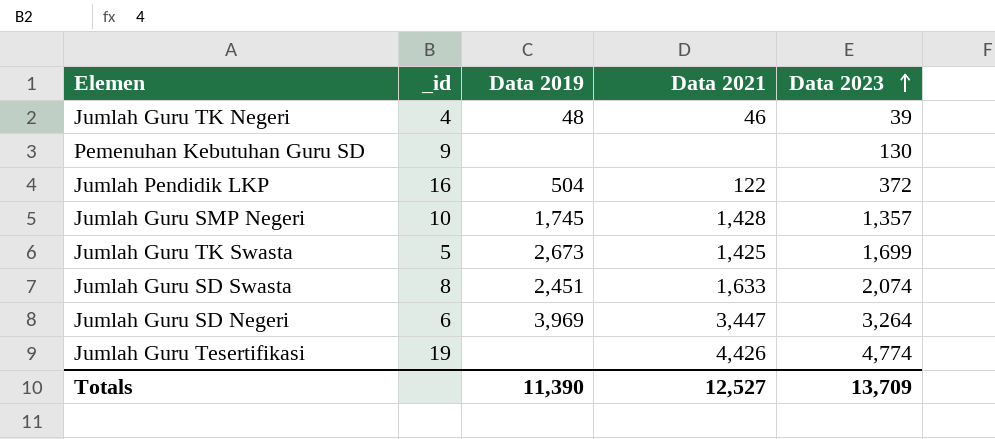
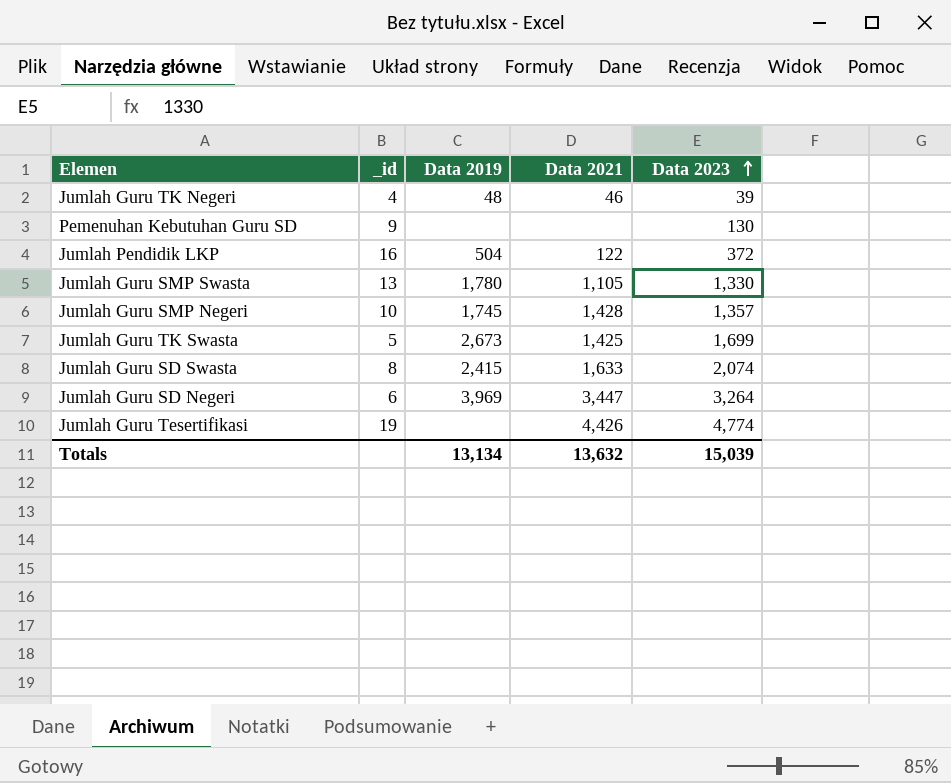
row Jumlah Guru SMP Swasta: none -> 13 | 1,780 | 1,105 | 1,330
Jumlah Guru SD Swasta | Data 2019: 2,451 -> 2,415
Totals | Data 2019: 11,390 -> 13,134
Totals | Data 2021: 12,527 -> 13,632
Totals | Data 2023: 13,709 -> 15,039

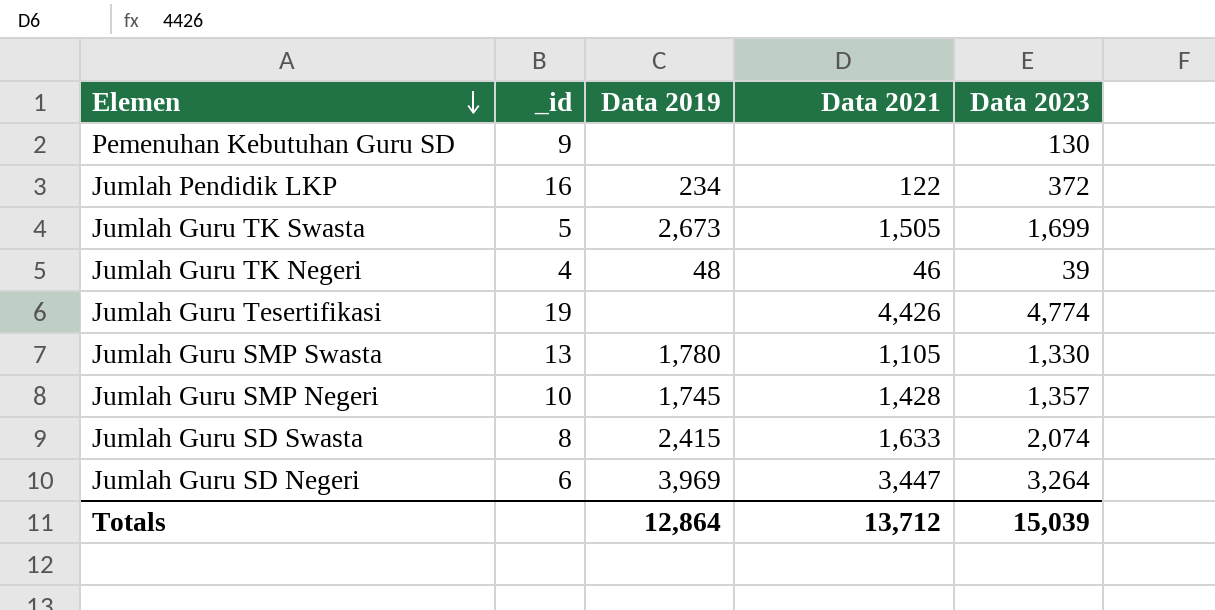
row order: Data 2023 ascending -> Elemen descending
Jumlah Pendidik LKP | Data 2019: 504 -> 234
Jumlah Guru TK Swasta | Data 2021: 1,425 -> 1,505
Totals | Data 2019: 13,134 -> 12,864
Totals | Data 2021: 13,632 -> 13,712

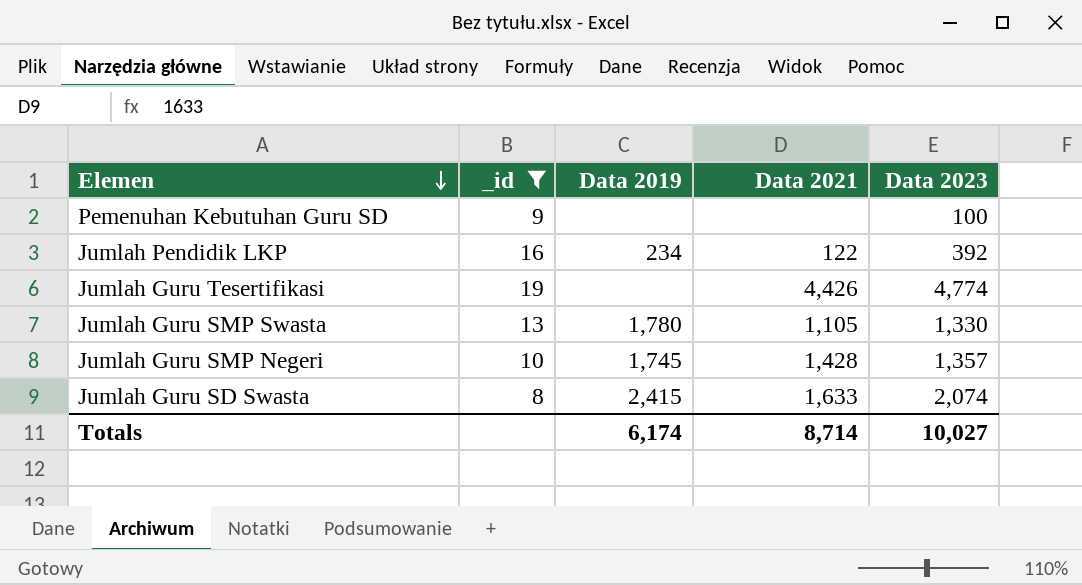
filter: none -> _id >= 8
Pemenuhan Kebutuhan Guru SD | Data 2023: 130 -> 100
Jumlah Pendidik LKP | Data 2023: 372 -> 392
Totals | Data 2019: 12,864 -> 6,174
Totals | Data 2021: 13,712 -> 8,714
Totals | Data 2023: 15,039 -> 10,027

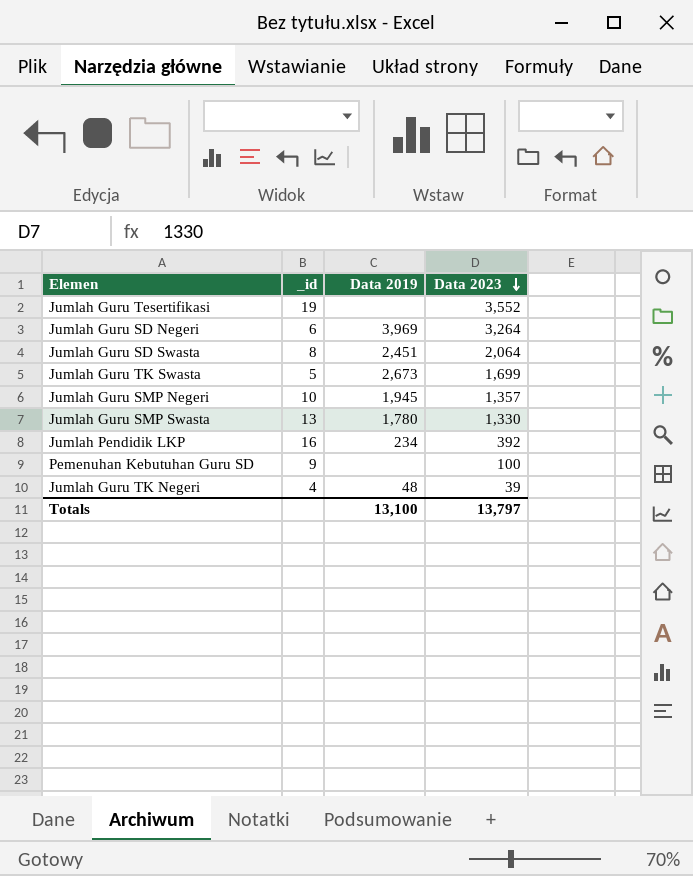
filter: _id >= 8 -> none
row order: Elemen descending -> Data 2023 descending
column Data 2021 | position: 4 -> none
Jumlah Guru Tesertifikasi | Data 2023: 4,774 -> 3,552
Jumlah Guru SD Swasta | Data 2019: 2,415 -> 2,451
Jumlah Guru SD Swasta | Data 2023: 2,074 -> 2,064
Jumlah Guru SMP Negeri | Data 2019: 1,745 -> 1,945
Totals | Data 2019: 6,174 -> 13,100
Totals | Data 2023: 10,027 -> 13,797

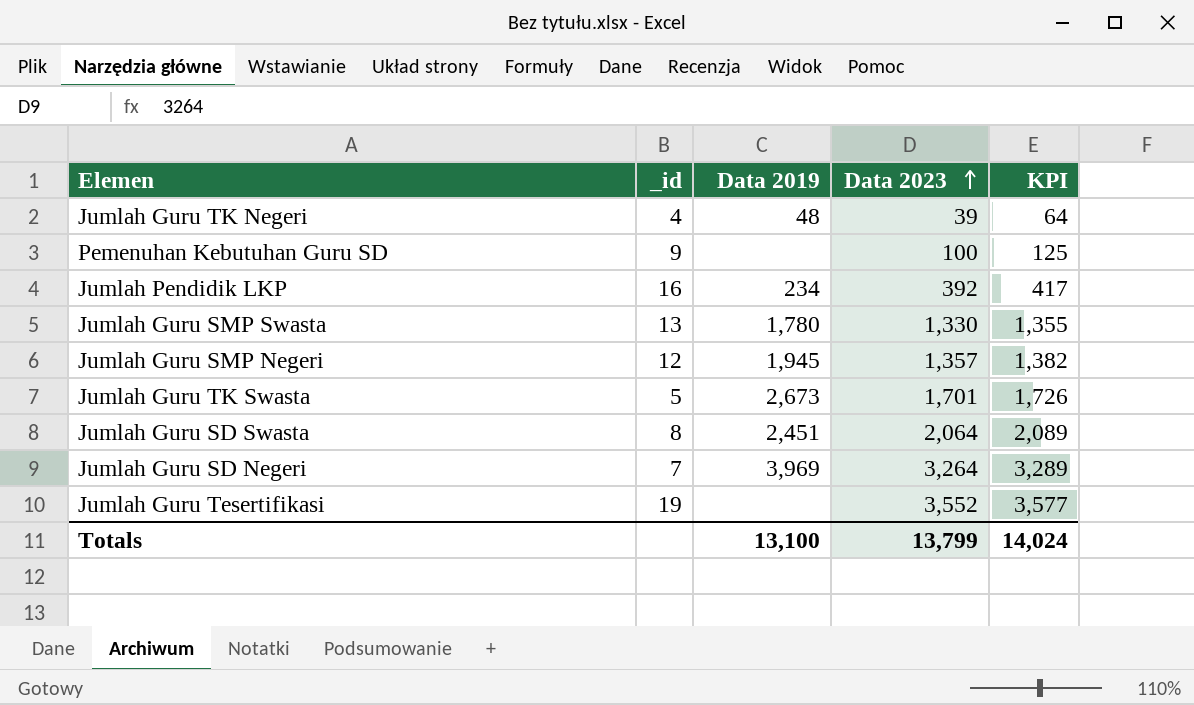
row order: Data 2023 descending -> Data 2023 ascending
column KPI | formula: none -> [Data 2023] + 25
Jumlah Guru SMP Negeri | _id: 10 -> 12
Jumlah Guru TK Swasta | Data 2023: 1,699 -> 1,701
Jumlah Guru SD Negeri | _id: 6 -> 7
Totals | Data 2023: 13,797 -> 13,799

